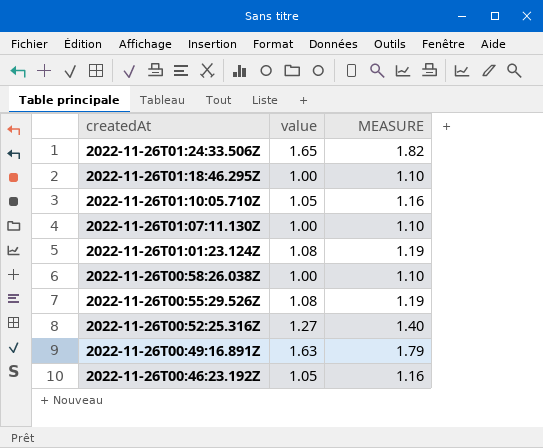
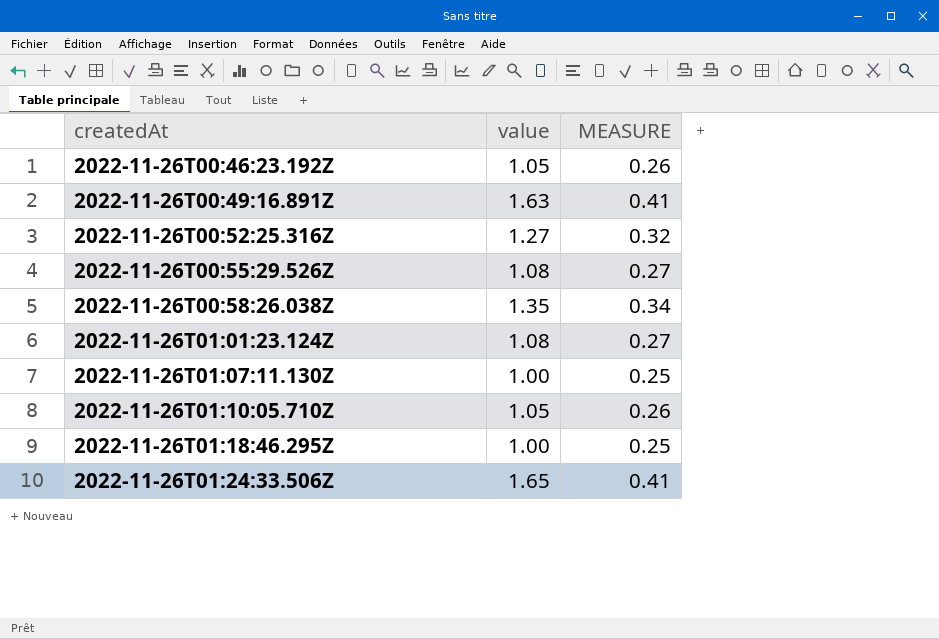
row order: createdAt descending -> createdAt ascending
column MEASURE | formula: [value] * 1.1 -> [value] * 0.25
2022-11-26T00:58:26.038Z | value: 1.00 -> 1.35

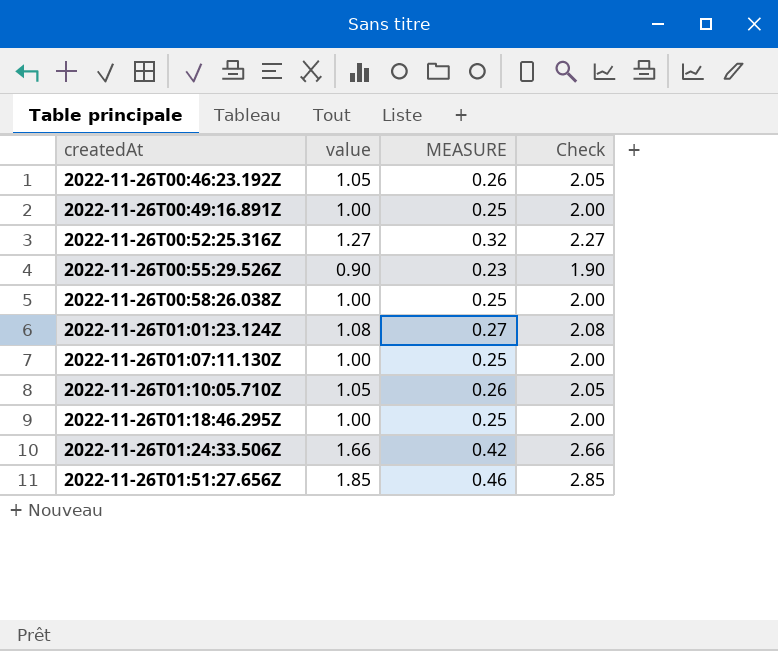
column Check | formula: none -> [value] + 1
2022-11-26T00:49:16.891Z | value: 1.63 -> 1.00
2022-11-26T00:49:16.891Z | MEASURE: 0.41 -> 0.25
2022-11-26T00:55:29.526Z | value: 1.08 -> 0.90
2022-11-26T00:55:29.526Z | MEASURE: 0.27 -> 0.23
2022-11-26T00:58:26.038Z | value: 1.35 -> 1.00
2022-11-26T00:58:26.038Z | MEASURE: 0.34 -> 0.25
2022-11-26T01:24:33.506Z | value: 1.65 -> 1.66
2022-11-26T01:24:33.506Z | MEASURE: 0.41 -> 0.42
row 2022-11-26T01:51:27.656Z: none -> 1.85 | 0.46 | 2.85

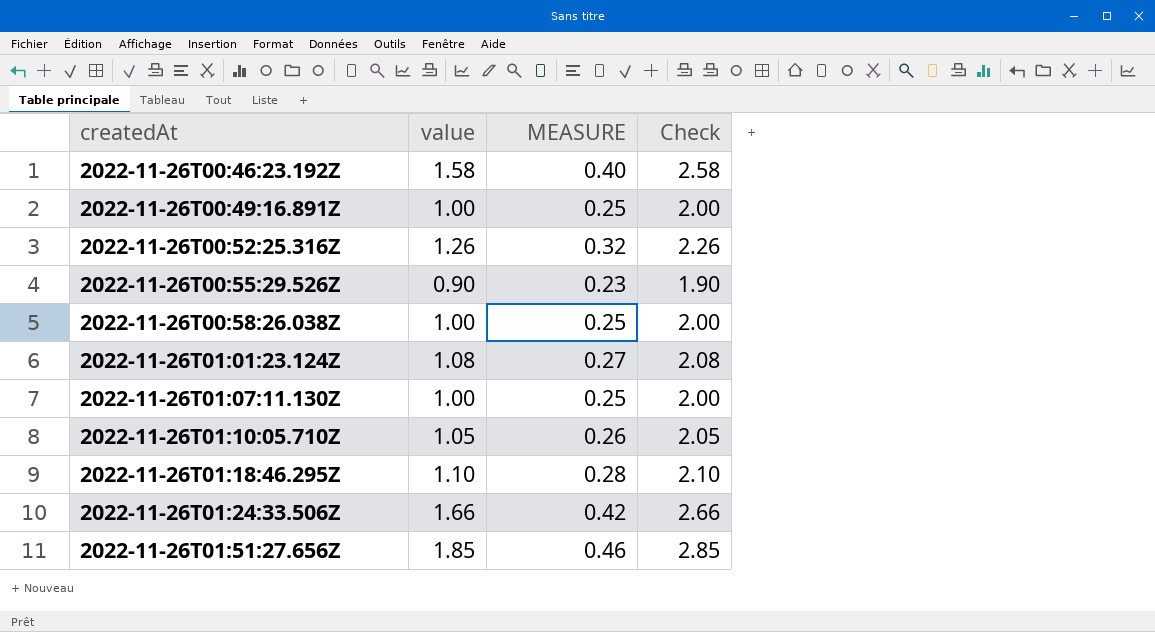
2022-11-26T00:46:23.192Z | value: 1.05 -> 1.58
2022-11-26T00:46:23.192Z | MEASURE: 0.26 -> 0.40
2022-11-26T00:46:23.192Z | Check: 2.05 -> 2.58
2022-11-26T00:52:25.316Z | value: 1.27 -> 1.26
2022-11-26T00:52:25.316Z | Check: 2.27 -> 2.26
2022-11-26T01:18:46.295Z | value: 1.00 -> 1.10
2022-11-26T01:18:46.295Z | MEASURE: 0.25 -> 0.28
2022-11-26T01:18:46.295Z | Check: 2.00 -> 2.10

